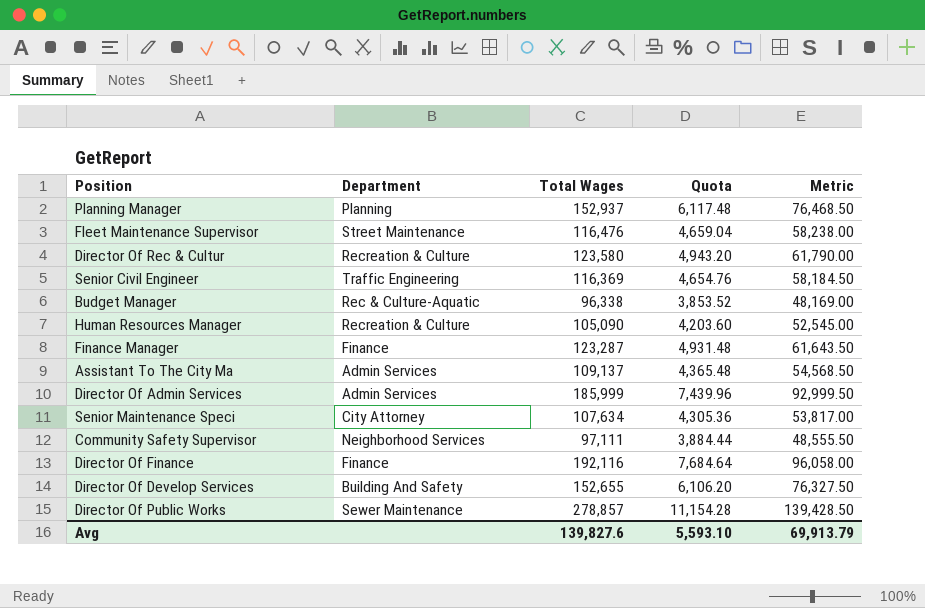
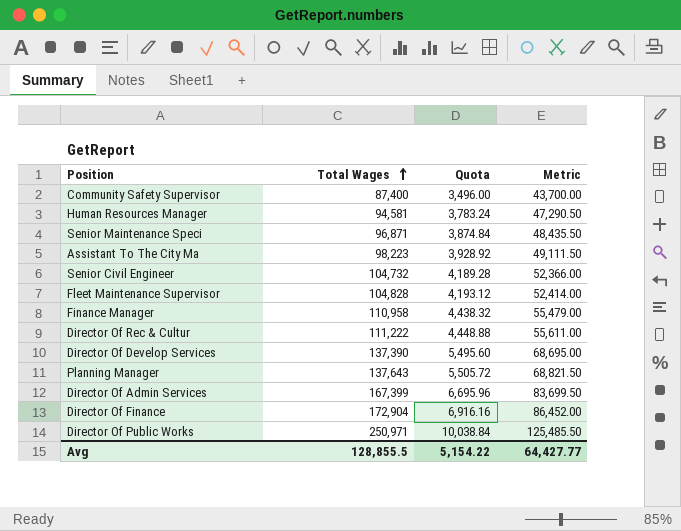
row order: none -> Total Wages ascending
column Department | position: 2 -> none
row Budget Manager: Rec & Culture-Aquatic | 96,338 | 3,853.52 | 48,169.00 -> none
Community Safety Supervisor | Total Wages: 97,111 -> 87,400
Community Safety Supervisor | Quota: 3,884.44 -> 3,496.00
Community Safety Supervisor | Metric: 48,555.50 -> 43,700.00
Human Resources Manager | Total Wages: 105,090 -> 94,581
Human Resources Manager | Quota: 4,203.60 -> 3,783.24
Human Resources Manager | Metric: 52,545.00 -> 47,290.50
Senior Maintenance Speci | Total Wages: 107,634 -> 96,871
Senior Maintenance Speci | Quota: 4,305.36 -> 3,874.84
Senior Maintenance Speci | Metric: 53,817.00 -> 48,435.50
Assistant To The City Ma | Total Wages: 109,137 -> 98,223
Assistant To The City Ma | Quota: 4,365.48 -> 3,928.92
Assistant To The City Ma | Metric: 54,568.50 -> 49,111.50
Senior Civil Engineer | Total Wages: 116,369 -> 104,732
Senior Civil Engineer | Quota: 4,654.76 -> 4,189.28
Senior Civil Engineer | Metric: 58,184.50 -> 52,366.00
Fleet Maintenance Supervisor | Total Wages: 116,476 -> 104,828
Fleet Maintenance Supervisor | Quota: 4,659.04 -> 4,193.12
Fleet Maintenance Supervisor | Metric: 58,238.00 -> 52,414.00
Finance Manager | Total Wages: 123,287 -> 110,958
Finance Manager | Quota: 4,931.48 -> 4,438.32
Finance Manager | Metric: 61,643.50 -> 55,479.00
Director Of Rec & Cultur | Total Wages: 123,580 -> 111,222
Director Of Rec & Cultur | Quota: 4,943.20 -> 4,448.88
Director Of Rec & Cultur | Metric: 61,790.00 -> 55,611.00
Director Of Develop Services | Total Wages: 152,655 -> 137,390
Director Of Develop Services | Quota: 6,106.20 -> 5,495.60
Director Of Develop Services | Metric: 76,327.50 -> 68,695.00
Planning Manager | Total Wages: 152,937 -> 137,643
Planning Manager | Quota: 6,117.48 -> 5,505.72
Planning Manager | Metric: 76,468.50 -> 68,821.50
Director Of Admin Services | Total Wages: 185,999 -> 167,399
Director Of Admin Services | Quota: 7,439.96 -> 6,695.96
Director Of Admin Services | Metric: 92,999.50 -> 83,699.50
Director Of Finance | Total Wages: 192,116 -> 172,904
Director Of Finance | Quota: 7,684.64 -> 6,916.16
Director Of Finance | Metric: 96,058.00 -> 86,452.00
Director Of Public Works | Total Wages: 278,857 -> 250,971
Director Of Public Works | Quota: 11,154.28 -> 10,038.84
Director Of Public Works | Metric: 139,428.50 -> 125,485.50
Avg | Total Wages: 139,827.6 -> 128,855.5
Avg | Quota: 5,593.10 -> 5,154.22
Avg | Metric: 69,913.79 -> 64,427.77

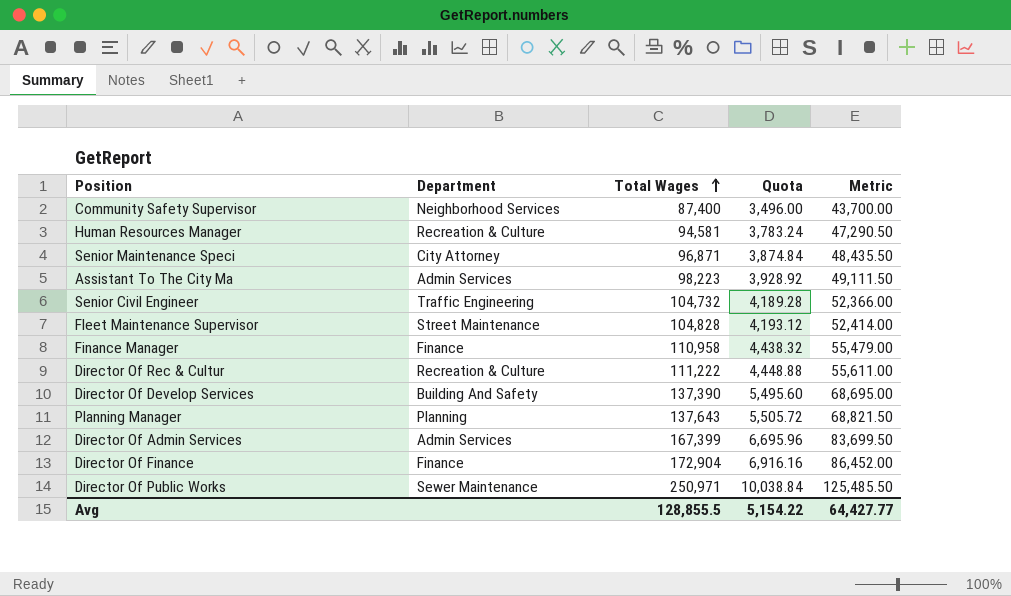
column Department | position: none -> 2

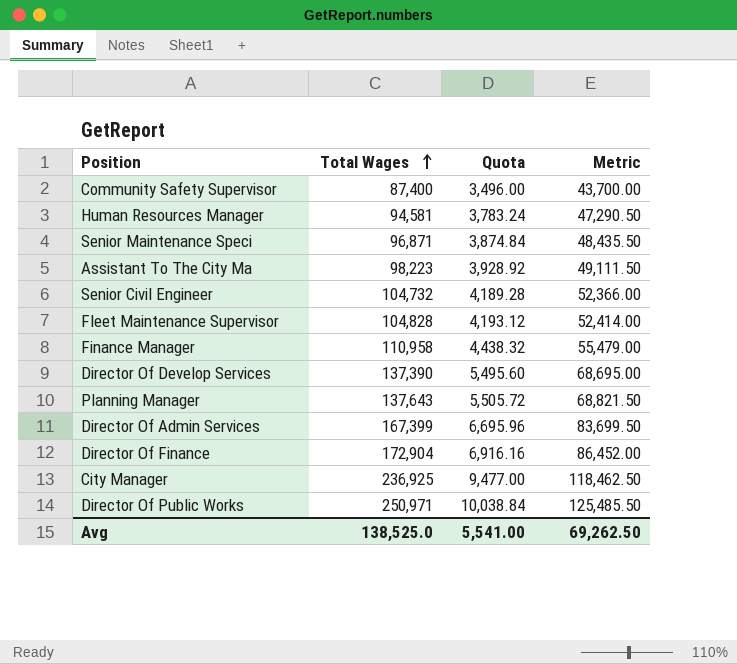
column Department | position: 2 -> none
row Director Of Rec & Cultur: Recreation & Culture | 111,222 | 4,448.88 | 55,611.00 -> none
row City Manager: none -> 236,925 | 9,477.00 | 118,462.50
Avg | Total Wages: 128,855.5 -> 138,525.0
Avg | Quota: 5,154.22 -> 5,541.00
Avg | Metric: 64,427.77 -> 69,262.50

